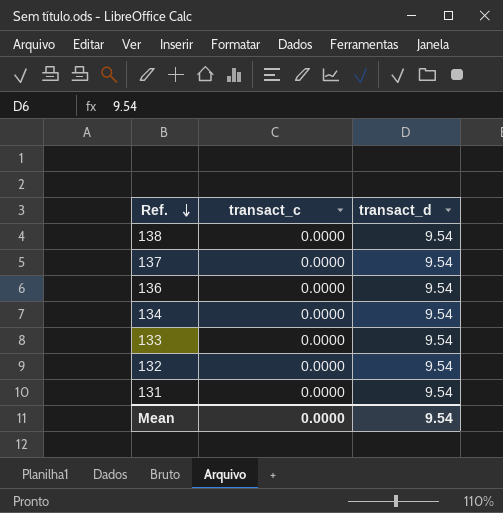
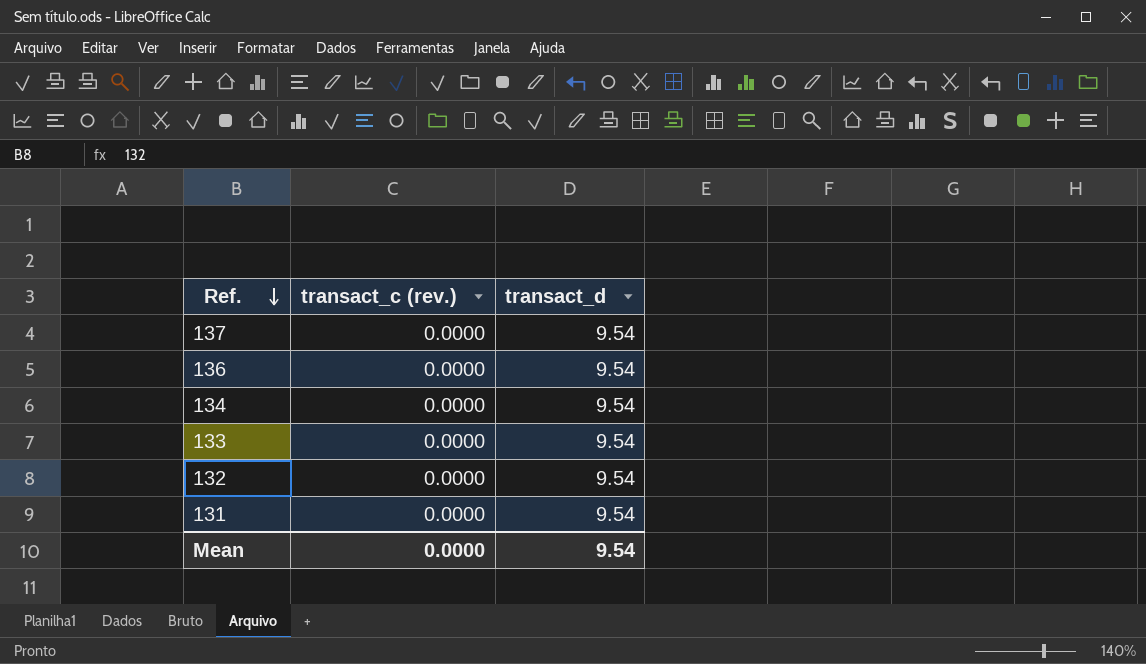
column name: transact_c -> transact_c (rev.)
row 138: 0.0000 | 9.54 -> none

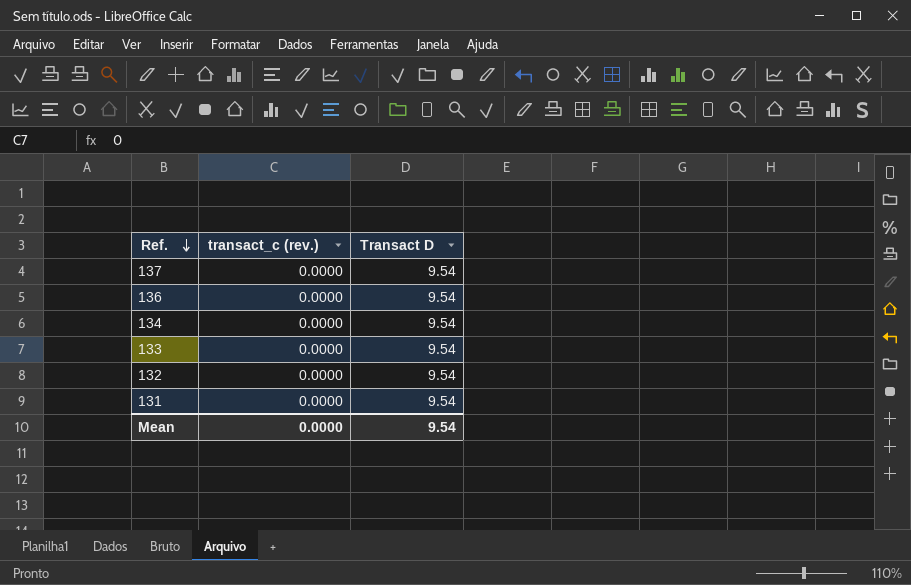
column name: transact_d -> Transact D

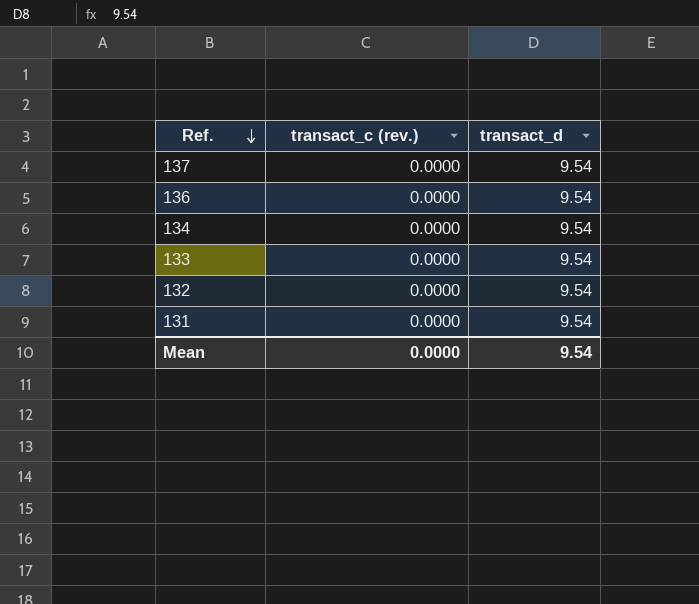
column name: Transact D -> transact_d

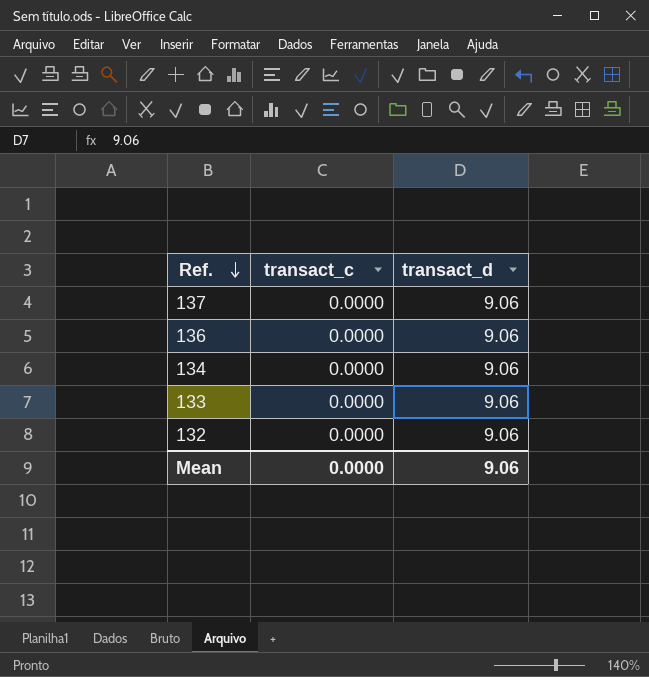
column name: transact_c (rev.) -> transact_c
row 131: 0.0000 | 9.54 -> none
137 | transact_d: 9.54 -> 9.06
136 | transact_d: 9.54 -> 9.06
134 | transact_d: 9.54 -> 9.06
133 | transact_d: 9.54 -> 9.06
132 | transact_d: 9.54 -> 9.06
Mean | transact_d: 9.54 -> 9.06

